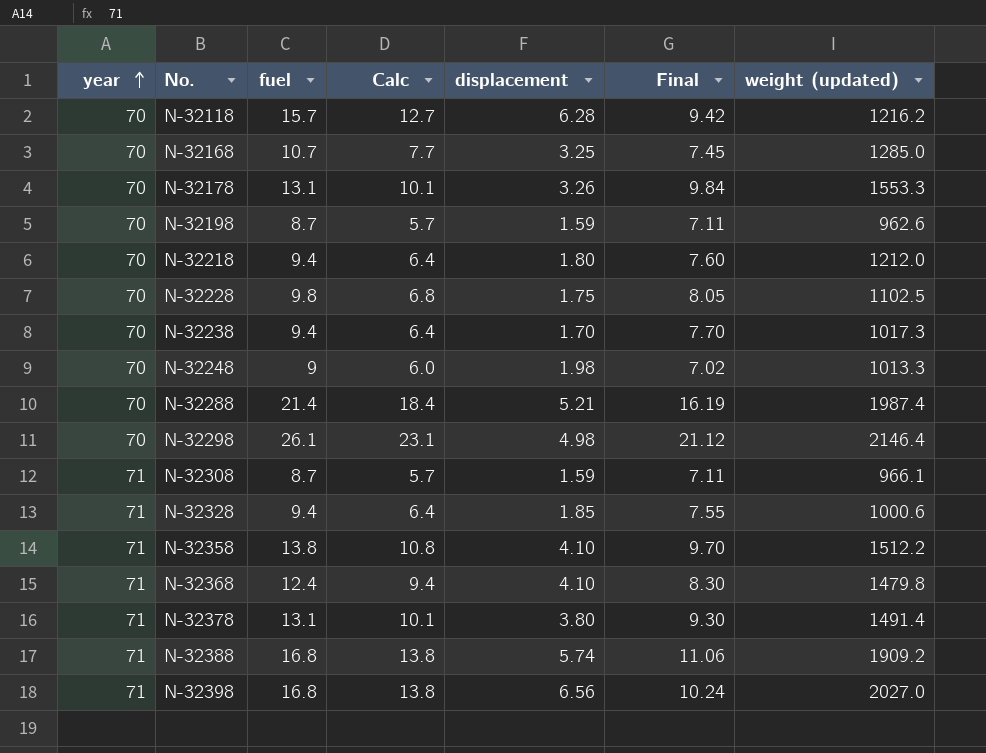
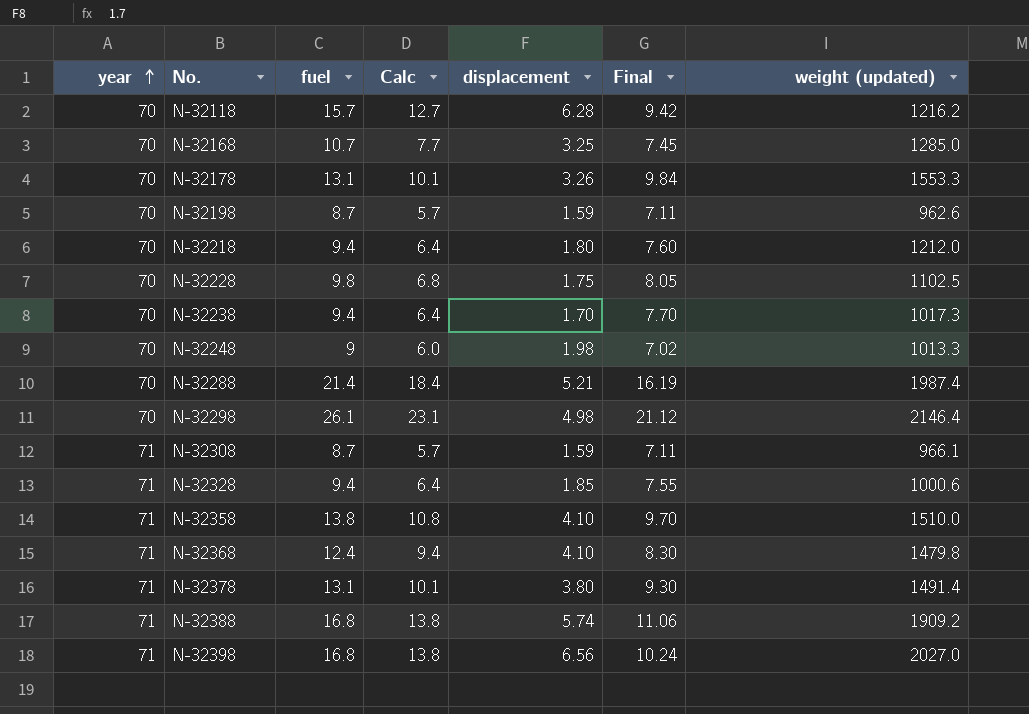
N-32358 | weight (updated): 1512.2 -> 1510.0

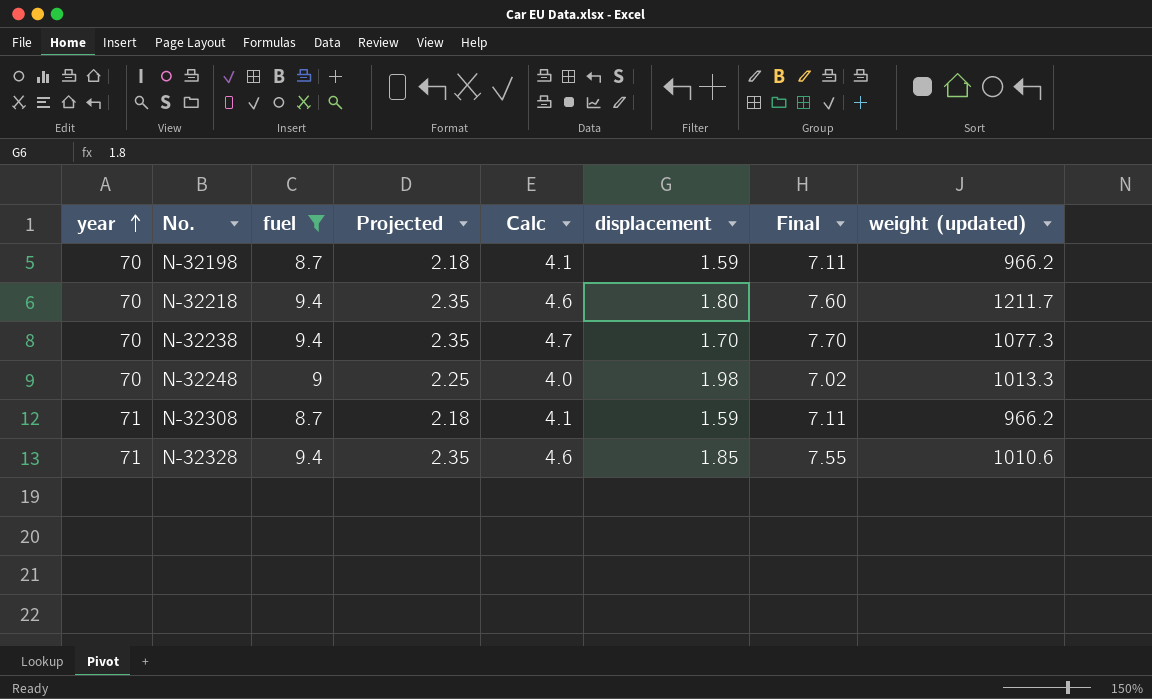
filter: none -> fuel <= 9.4
column Projected | formula: none -> [fuel] * 0.25
column Calc | formula: [fuel] - 3 -> [Final] - 3
N-32198 | weight (updated): 962.6 -> 966.2
N-32218 | weight (updated): 1212.0 -> 1211.7
N-32238 | weight (updated): 1017.3 -> 1077.3
N-32308 | weight (updated): 966.1 -> 966.2
N-32328 | weight (updated): 1000.6 -> 1010.6

